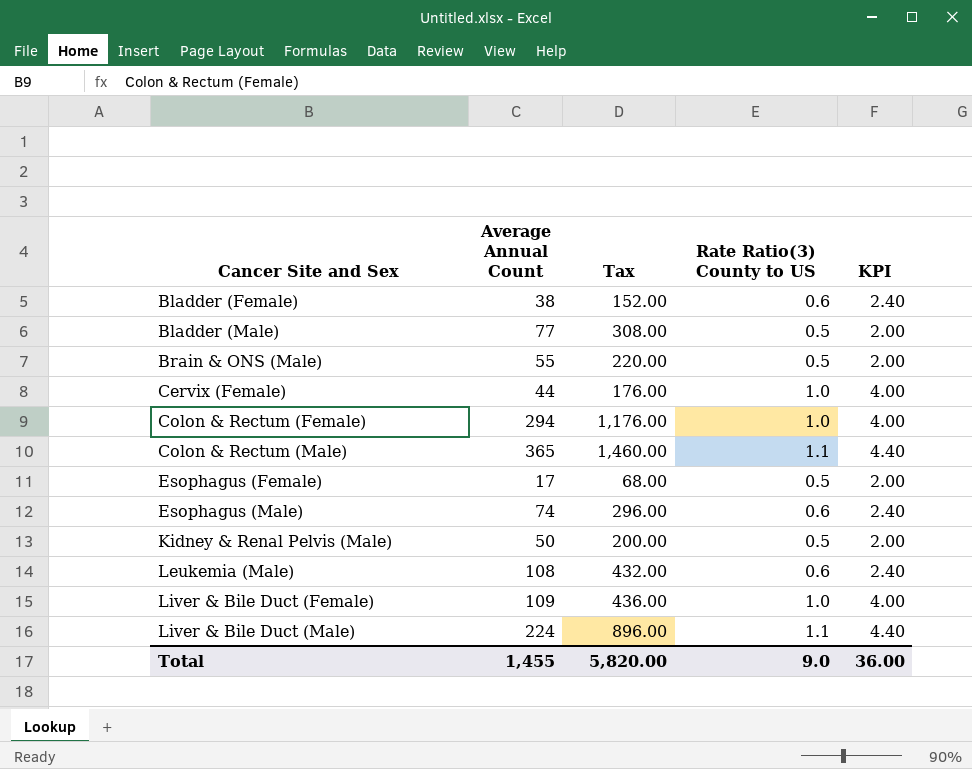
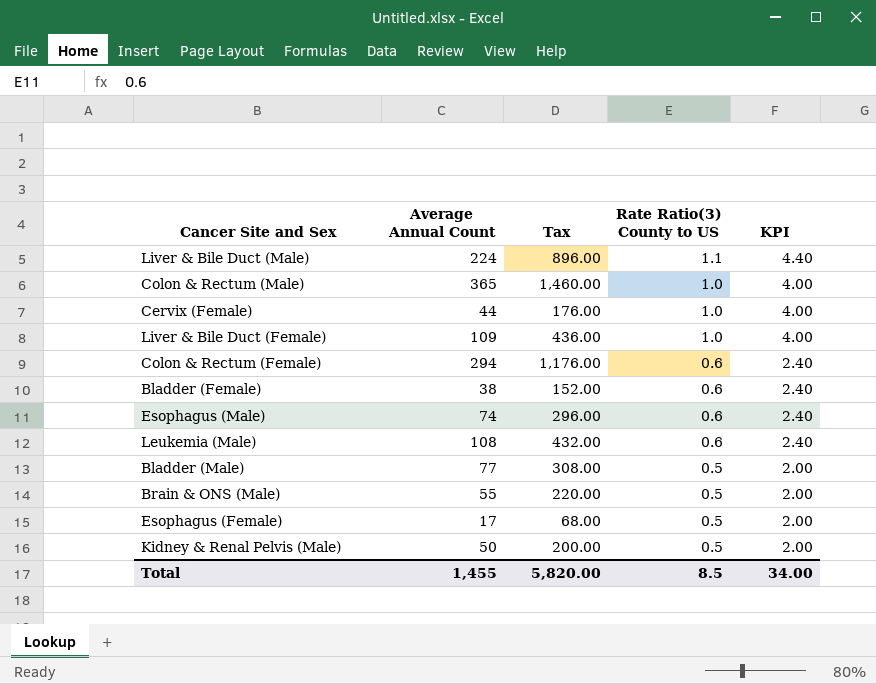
row order: Cancer Site and Sex ascending -> Rate Ratio(3) County to US descending
Colon & Rectum (Male) | Rate Ratio(3) County to US: 1.1 -> 1.0
Colon & Rectum (Male) | KPI: 4.40 -> 4.00
Colon & Rectum (Female) | Rate Ratio(3) County to US: 1.0 -> 0.6
Colon & Rectum (Female) | KPI: 4.00 -> 2.40
Total | Rate Ratio(3) County to US: 9.0 -> 8.5
Total | KPI: 36.00 -> 34.00

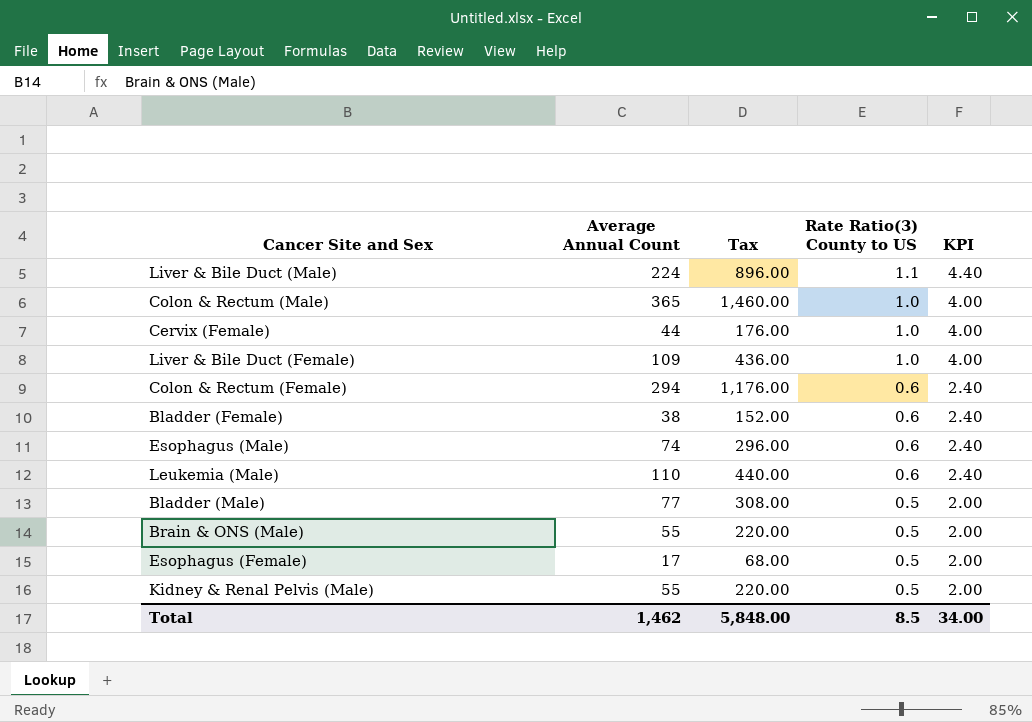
Leukemia (Male) | Average Annual Count: 108 -> 110
Leukemia (Male) | Tax: 432.00 -> 440.00
Kidney & Renal Pelvis (Male) | Average Annual Count: 50 -> 55
Kidney & Renal Pelvis (Male) | Tax: 200.00 -> 220.00
Total | Average Annual Count: 1,455 -> 1,462
Total | Tax: 5,820.00 -> 5,848.00

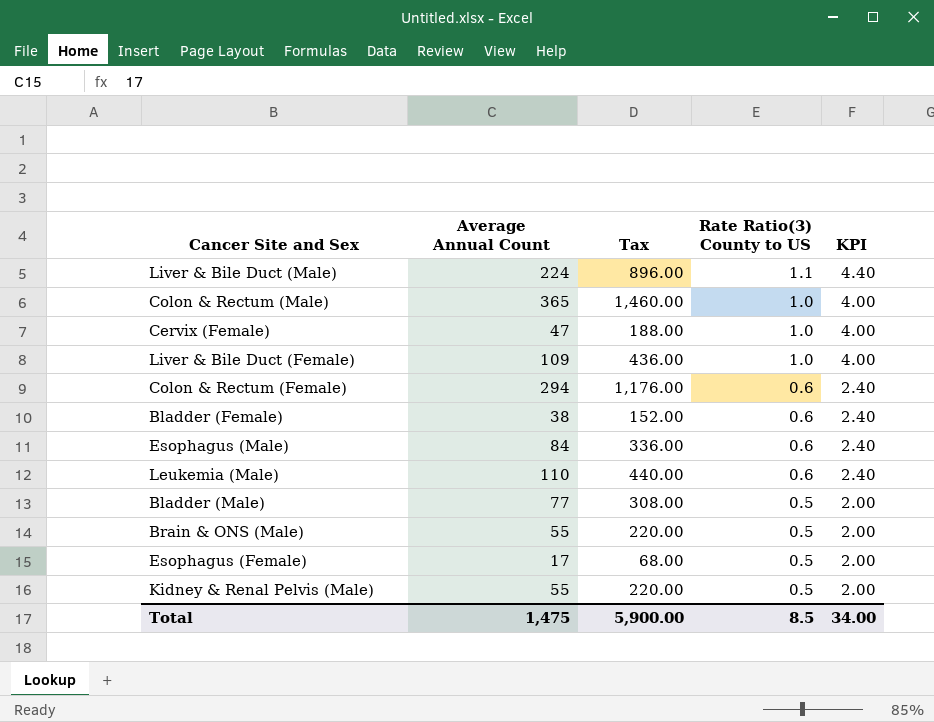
Cervix (Female) | Average Annual Count: 44 -> 47
Cervix (Female) | Tax: 176.00 -> 188.00
Esophagus (Male) | Average Annual Count: 74 -> 84
Esophagus (Male) | Tax: 296.00 -> 336.00
Total | Average Annual Count: 1,462 -> 1,475
Total | Tax: 5,848.00 -> 5,900.00

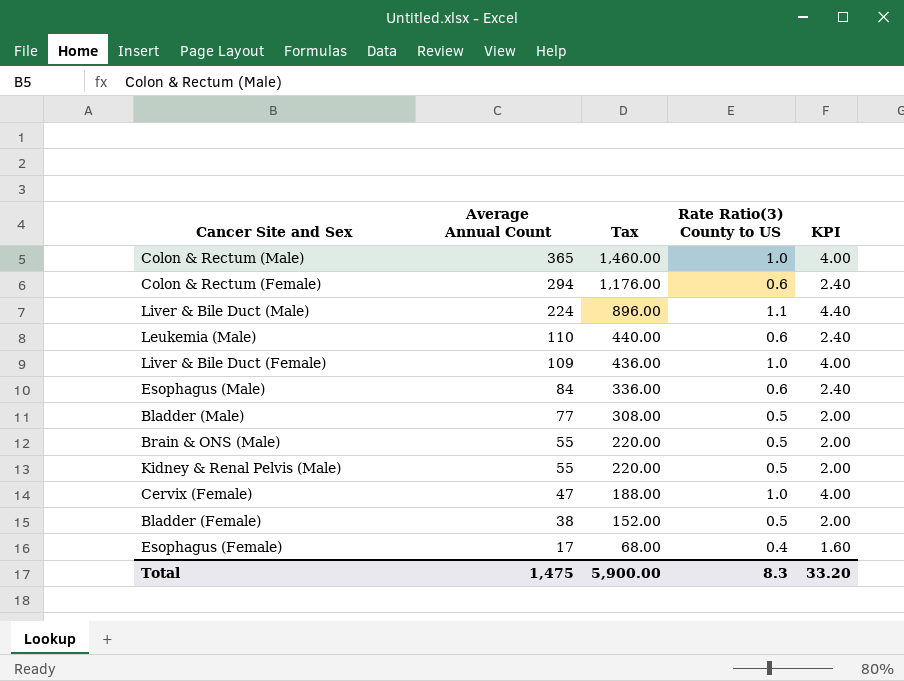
row order: Rate Ratio(3) County to US descending -> Average Annual Count descending
Bladder (Female) | Rate Ratio(3) County to US: 0.6 -> 0.5
Bladder (Female) | KPI: 2.40 -> 2.00
Esophagus (Female) | Rate Ratio(3) County to US: 0.5 -> 0.4
Esophagus (Female) | KPI: 2.00 -> 1.60
Total | Rate Ratio(3) County to US: 8.5 -> 8.3
Total | KPI: 34.00 -> 33.20

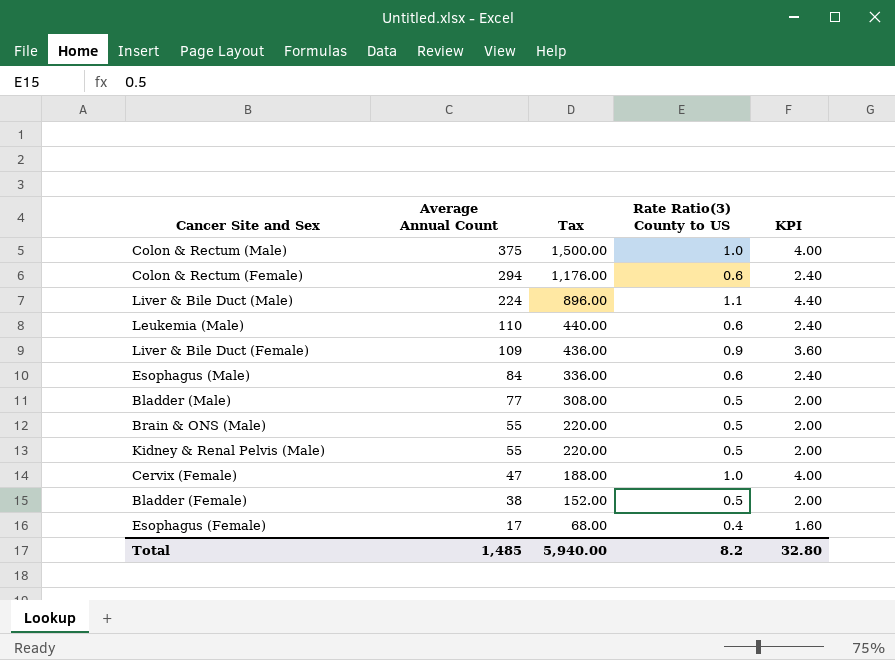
Colon & Rectum (Male) | Average Annual Count: 365 -> 375
Colon & Rectum (Male) | Tax: 1,460.00 -> 1,500.00
Liver & Bile Duct (Female) | Rate Ratio(3) County to US: 1.0 -> 0.9
Liver & Bile Duct (Female) | KPI: 4.00 -> 3.60
Total | Average Annual Count: 1,475 -> 1,485
Total | Tax: 5,900.00 -> 5,940.00
Total | Rate Ratio(3) County to US: 8.3 -> 8.2
Total | KPI: 33.20 -> 32.80

